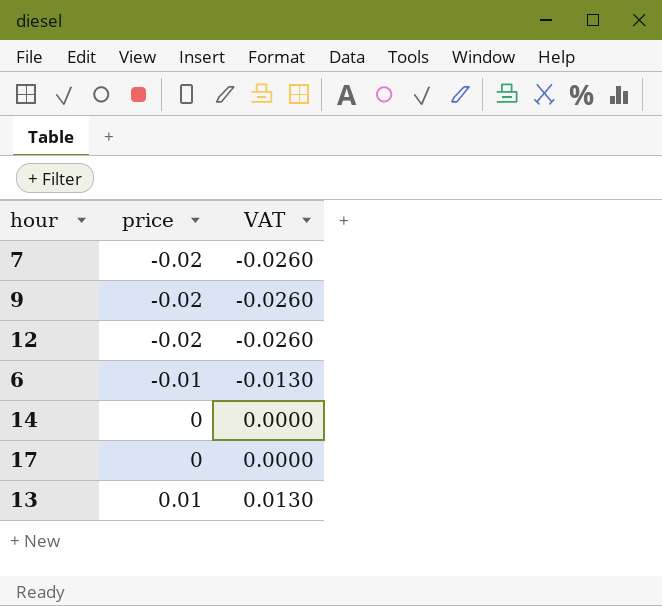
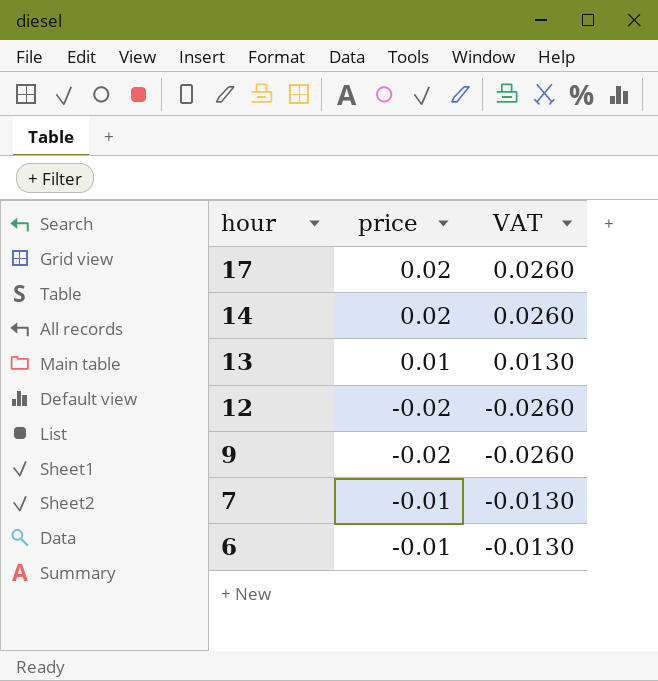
row order: price ascending -> hour descending
17 | price: 0 -> 0.02
17 | VAT: 0.0000 -> 0.0260
14 | price: 0 -> 0.02
14 | VAT: 0.0000 -> 0.0260
7 | price: -0.02 -> -0.01
7 | VAT: -0.0260 -> -0.0130

